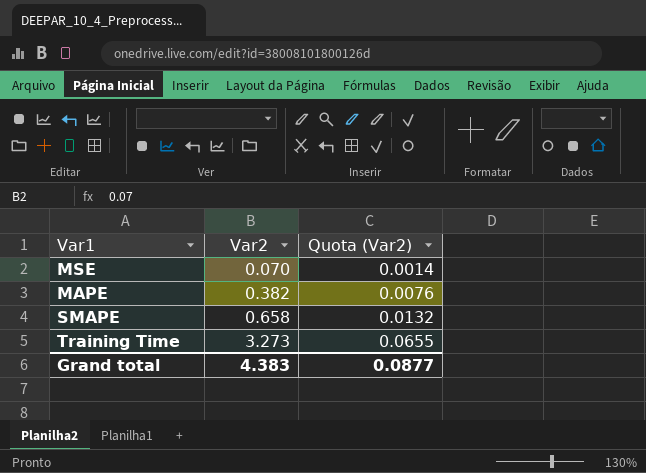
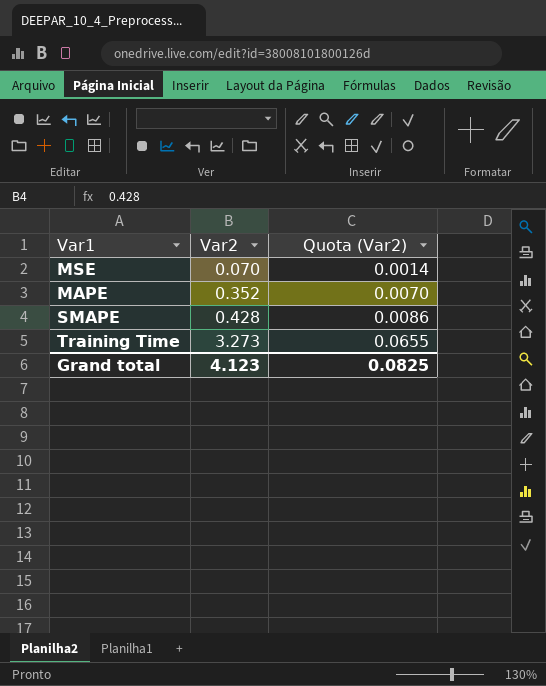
MAPE | Var2: 0.382 -> 0.352
MAPE | Quota (Var2): 0.0076 -> 0.0070
SMAPE | Var2: 0.658 -> 0.428
SMAPE | Quota (Var2): 0.0132 -> 0.0086
Grand total | Var2: 4.383 -> 4.123
Grand total | Quota (Var2): 0.0877 -> 0.0825

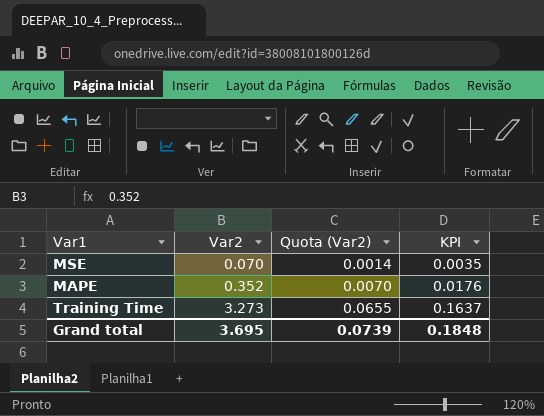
column KPI | formula: none -> [Var2] * 0.05
row SMAPE: 0.428 | 0.0086 -> none
Grand total | Var2: 4.123 -> 3.695
Grand total | Quota (Var2): 0.0825 -> 0.0739

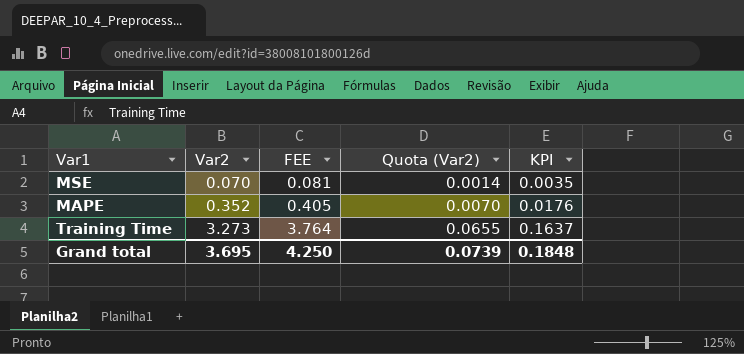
column FEE | formula: none -> [Var2] * 1.15

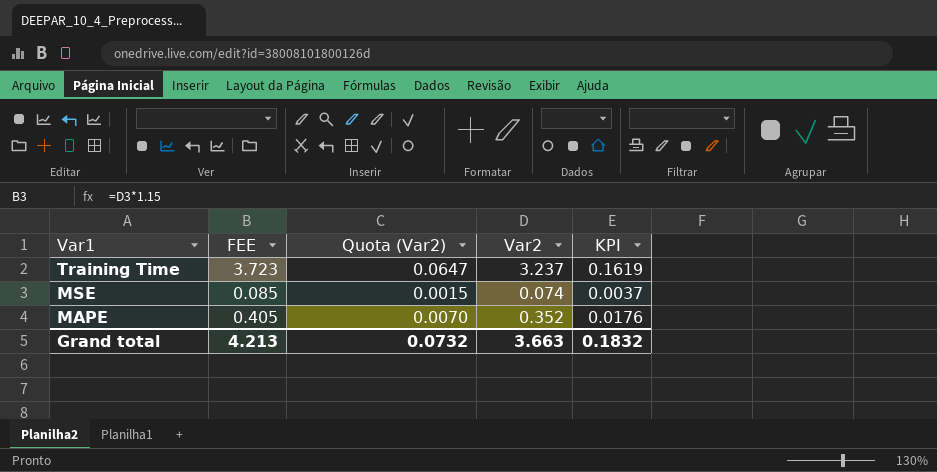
row order: Var2 ascending -> Var1 descending
column Var2 | position: 2 -> 4
Training Time | FEE: 3.764 -> 3.723
Training Time | Quota (Var2): 0.0655 -> 0.0647
Training Time | Var2: 3.273 -> 3.237
Training Time | KPI: 0.1637 -> 0.1619
MSE | FEE: 0.081 -> 0.085
MSE | Quota (Var2): 0.0014 -> 0.0015
MSE | Var2: 0.070 -> 0.074
MSE | KPI: 0.0035 -> 0.0037
Grand total | FEE: 4.250 -> 4.213
Grand total | Quota (Var2): 0.0739 -> 0.0732
Grand total | Var2: 3.695 -> 3.663
Grand total | KPI: 0.1848 -> 0.1832

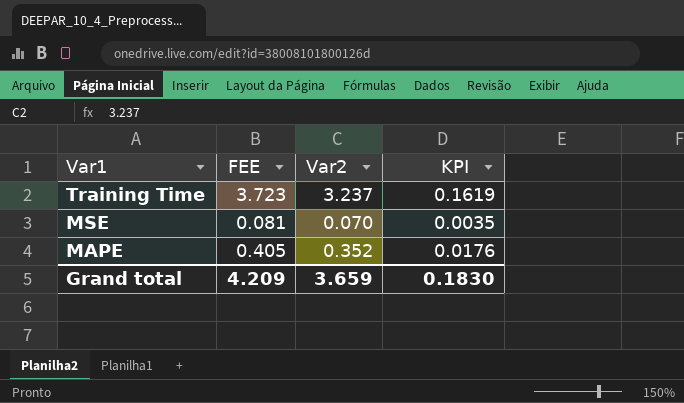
column Quota (Var2) | formula: [Var2] * 0.02 -> none
MSE | FEE: 0.085 -> 0.081
MSE | Var2: 0.074 -> 0.070
MSE | KPI: 0.0037 -> 0.0035
Grand total | FEE: 4.213 -> 4.209
Grand total | Var2: 3.663 -> 3.659
Grand total | KPI: 0.1832 -> 0.1830

